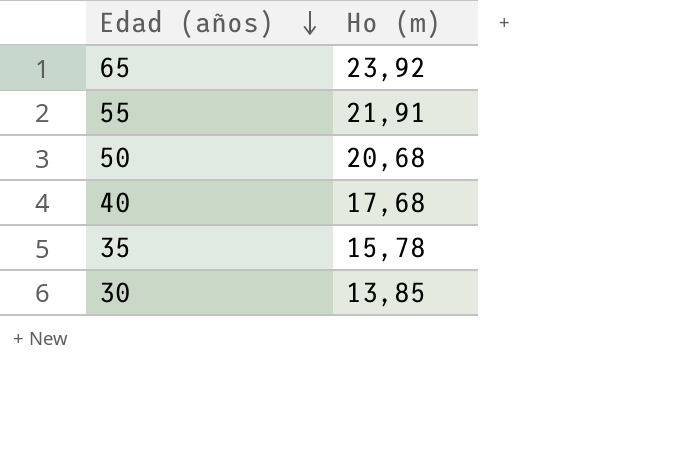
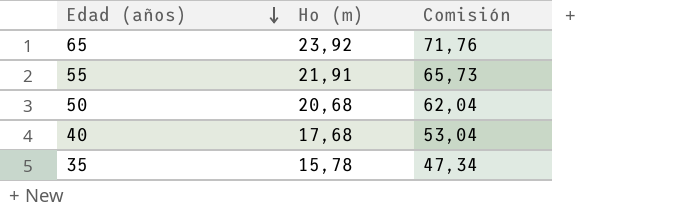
column Comisión | formula: none -> [Ho (m)] * 3
row 30: 13,85 -> none

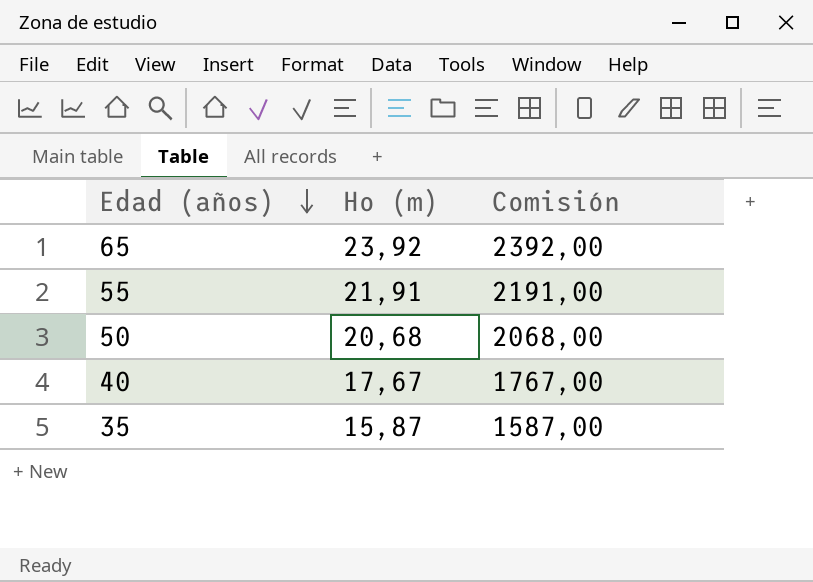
column Comisión | formula: [Ho (m)] * 3 -> [Ho (m)] * 100
40 | Ho (m): 17,68 -> 17,67
35 | Ho (m): 15,78 -> 15,87

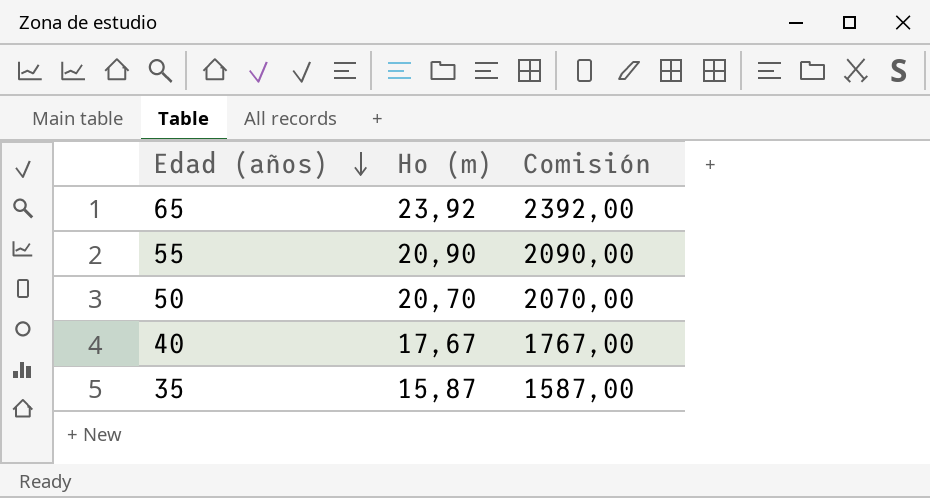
55 | Ho (m): 21,91 -> 20,90
55 | Comisión: 2191,00 -> 2090,00
50 | Ho (m): 20,68 -> 20,70
50 | Comisión: 2068,00 -> 2070,00

